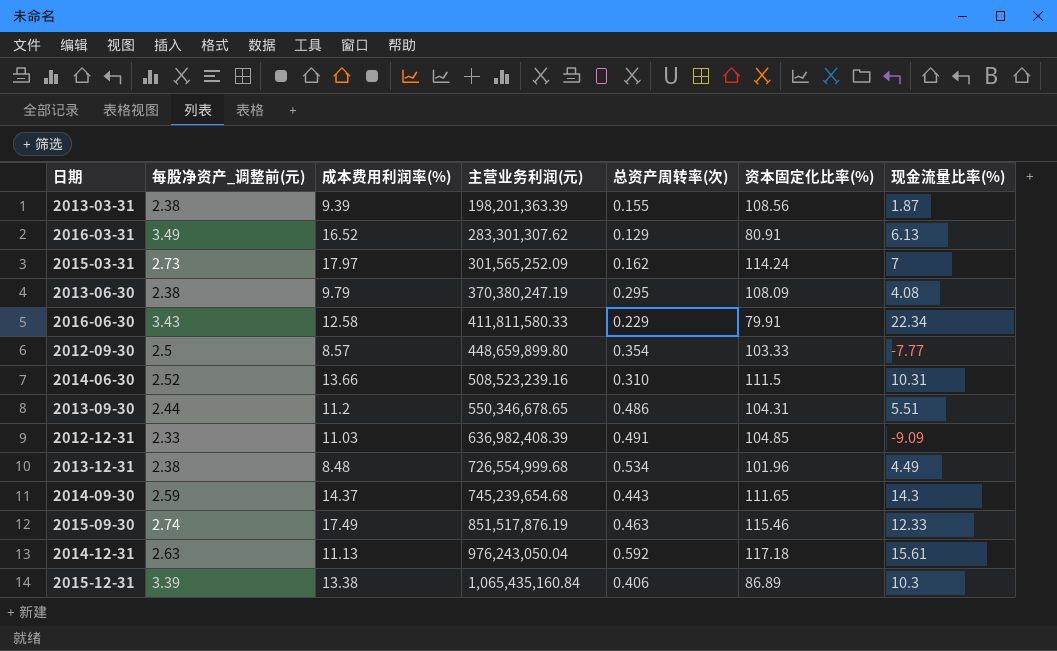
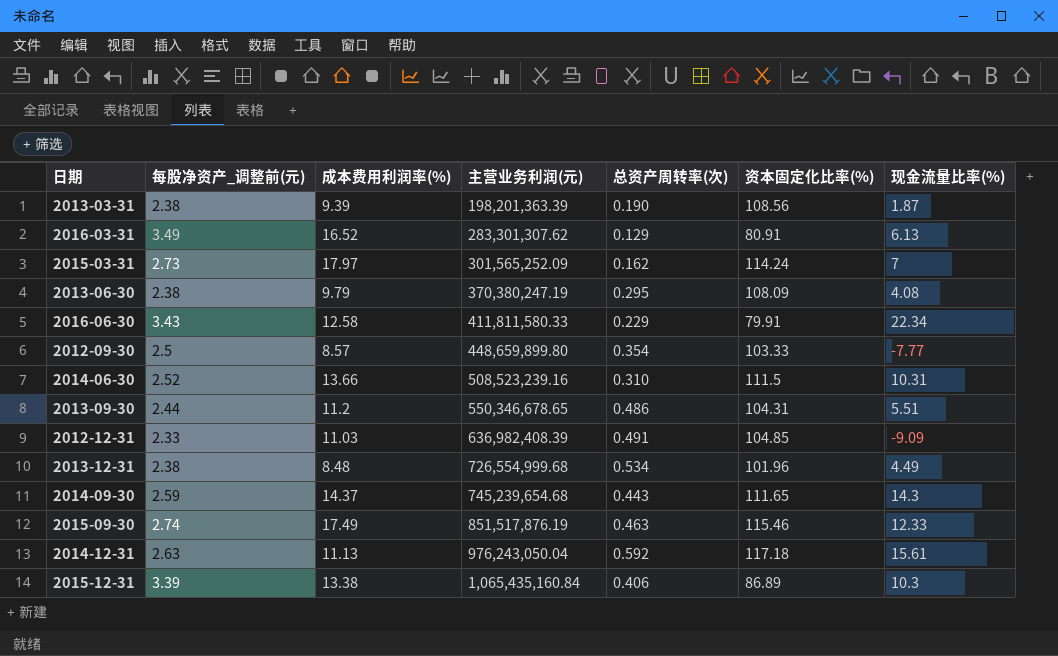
2013-03-31 | 总资产周转率(次): 0.155 -> 0.190

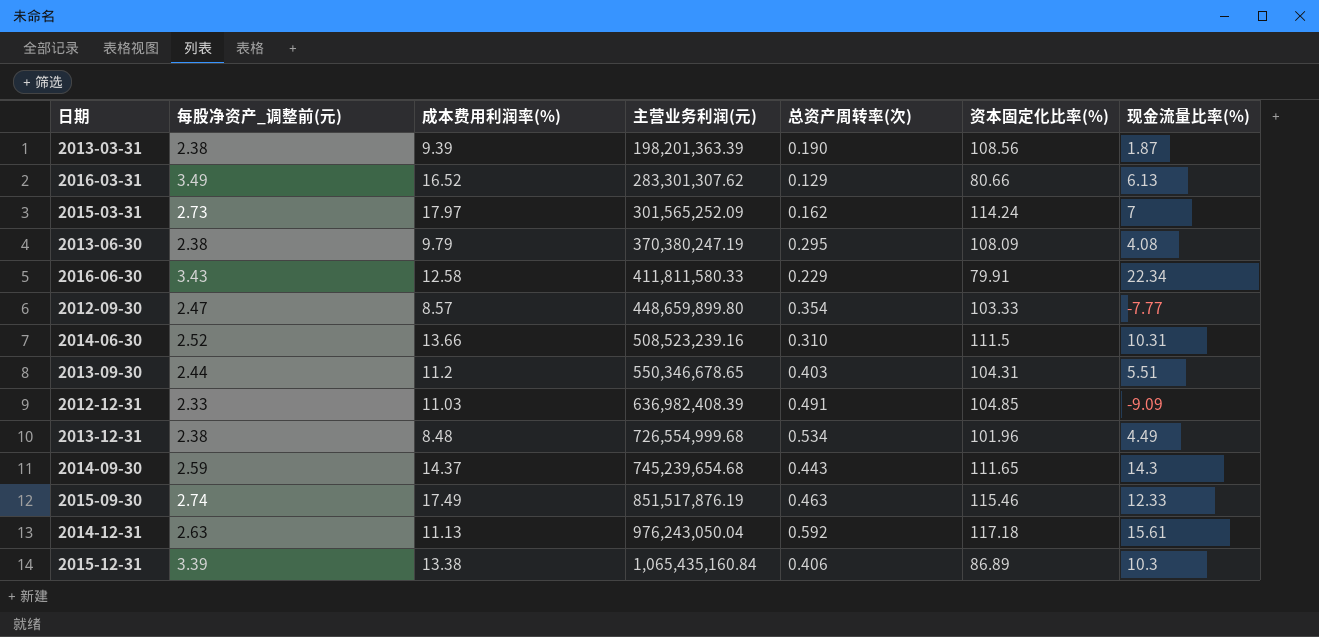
2016-03-31 | 资本固定化比率(%): 80.91 -> 80.66
2012-09-30 | 每股净资产_调整前(元): 2.5 -> 2.47
2013-09-30 | 总资产周转率(次): 0.486 -> 0.403

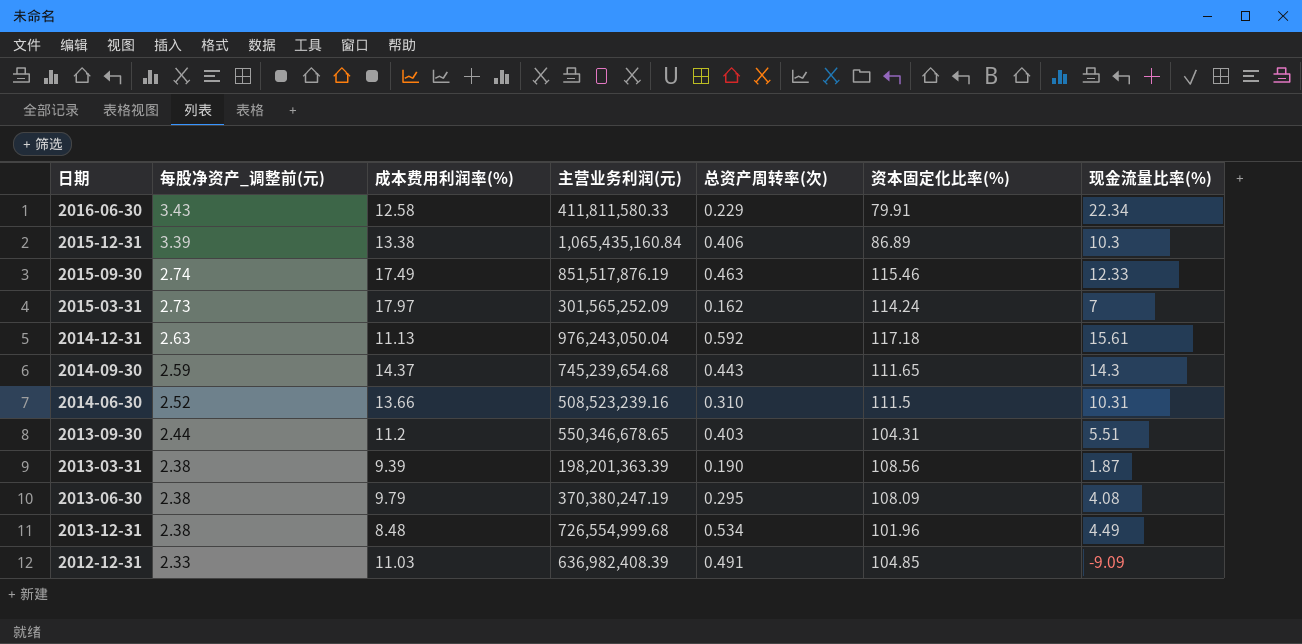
row order: 主营业务利润(元) ascending -> 每股净资产_调整前(元) descending
row 2016-03-31: 3.49 | 16.52 | 283,301,307.62 | 0.129 | 80.66 | 6.13 -> none
row 2012-09-30: 2.47 | 8.57 | 448,659,899.80 | 0.354 | 103.33 | -7.77 -> none

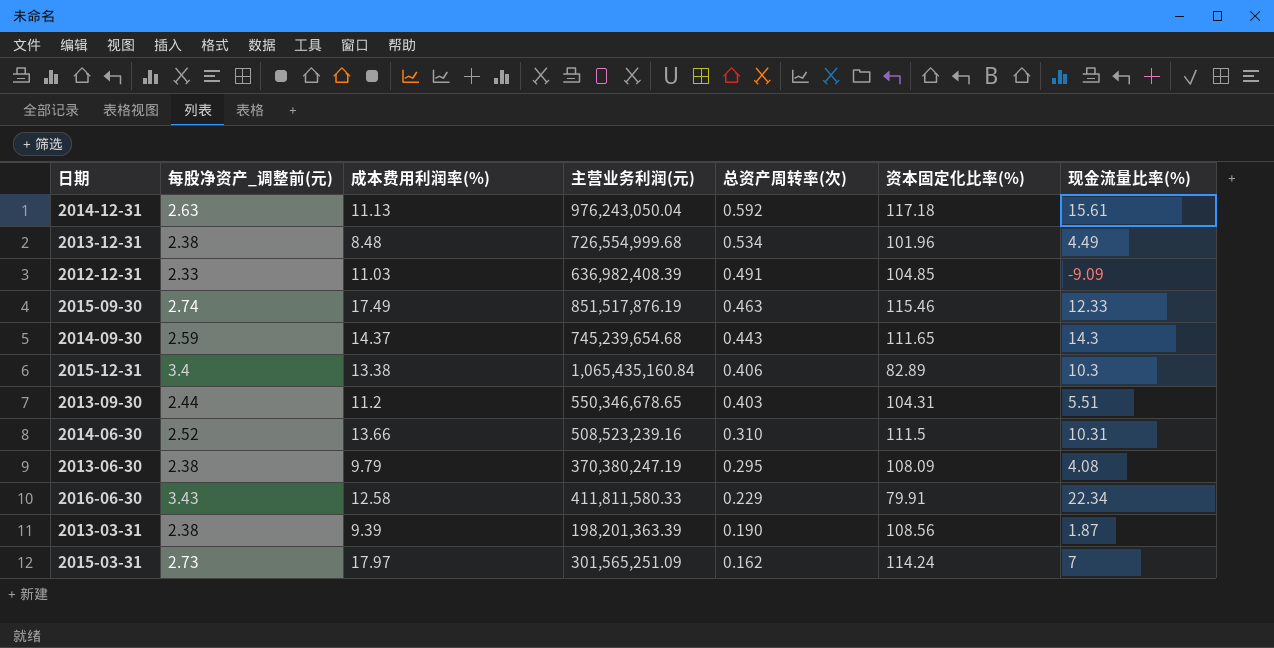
row order: 每股净资产_调整前(元) descending -> 总资产周转率(次) descending
2015-12-31 | 每股净资产_调整前(元): 3.39 -> 3.4
2015-12-31 | 资本固定化比率(%): 86.89 -> 82.89
2015-03-31 | 主营业务利润(元): 301,565,252.09 -> 301,565,251.09

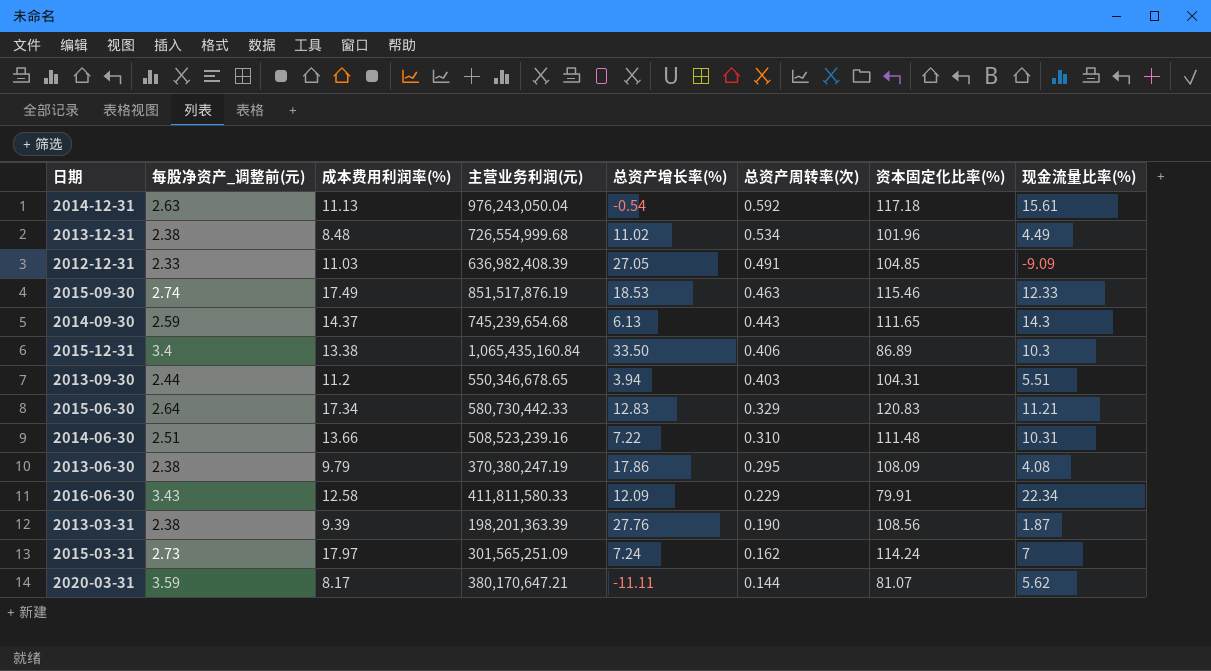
column 总资产增长率(%) | position: none -> 5
2015-12-31 | 资本固定化比率(%): 82.89 -> 86.89
row 2015-06-30: none -> 2.64 | 17.34 | 580,730,442.33 | 12.83 | 0.329 | 120.83 | 11.21
2014-06-30 | 每股净资产_调整前(元): 2.52 -> 2.51
2014-06-30 | 资本固定化比率(%): 111.5 -> 111.48
row 2020-03-31: none -> 3.59 | 8.17 | 380,170,647.21 | -11.11 | 0.144 | 81.07 | 5.62

